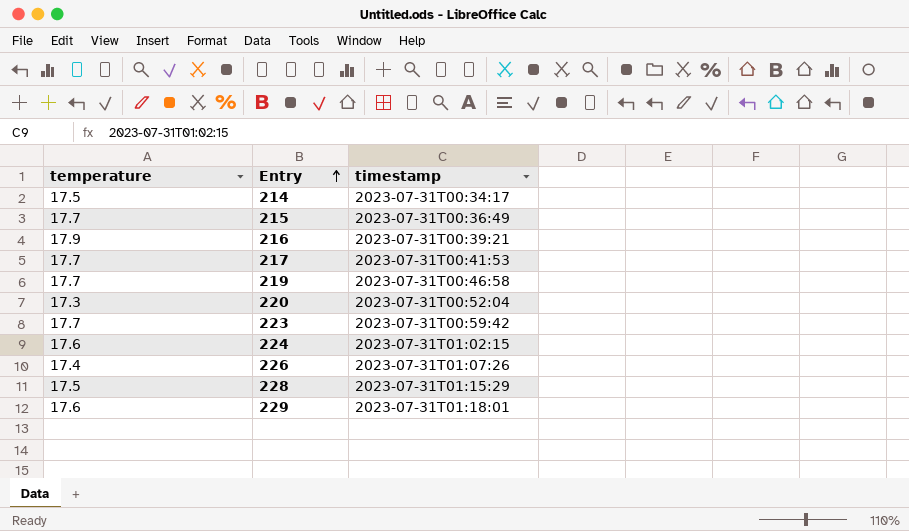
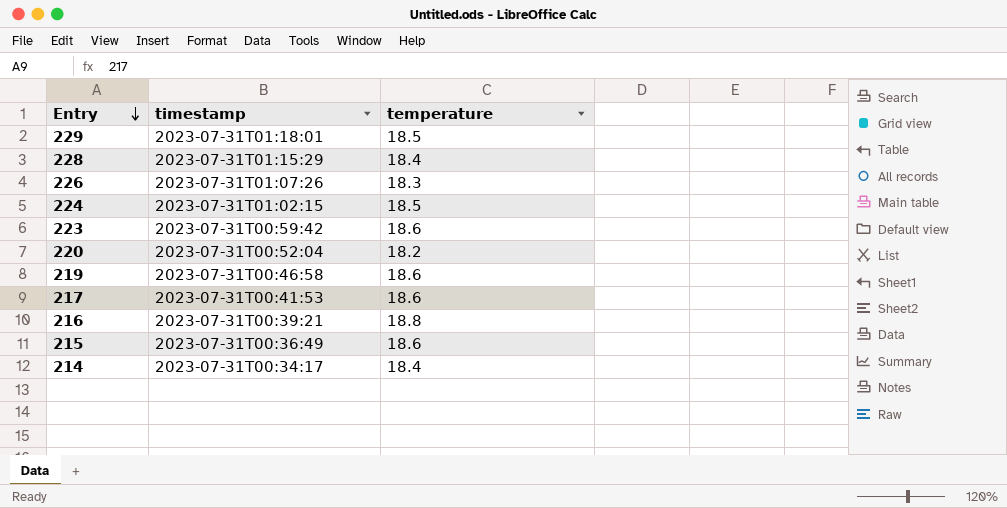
row order: Entry ascending -> Entry descending
column temperature | position: 1 -> 3
229 | temperature: 17.6 -> 18.5
228 | temperature: 17.5 -> 18.4
226 | temperature: 17.4 -> 18.3
224 | temperature: 17.6 -> 18.5
223 | temperature: 17.7 -> 18.6
220 | temperature: 17.3 -> 18.2
219 | temperature: 17.7 -> 18.6
217 | temperature: 17.7 -> 18.6
216 | temperature: 17.9 -> 18.8
215 | temperature: 17.7 -> 18.6
214 | temperature: 17.5 -> 18.4

